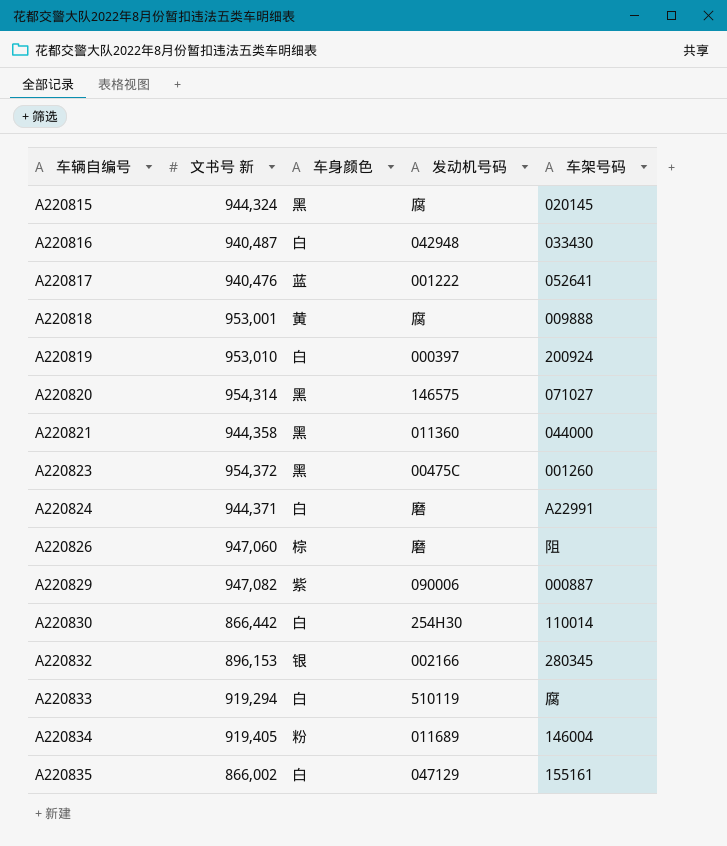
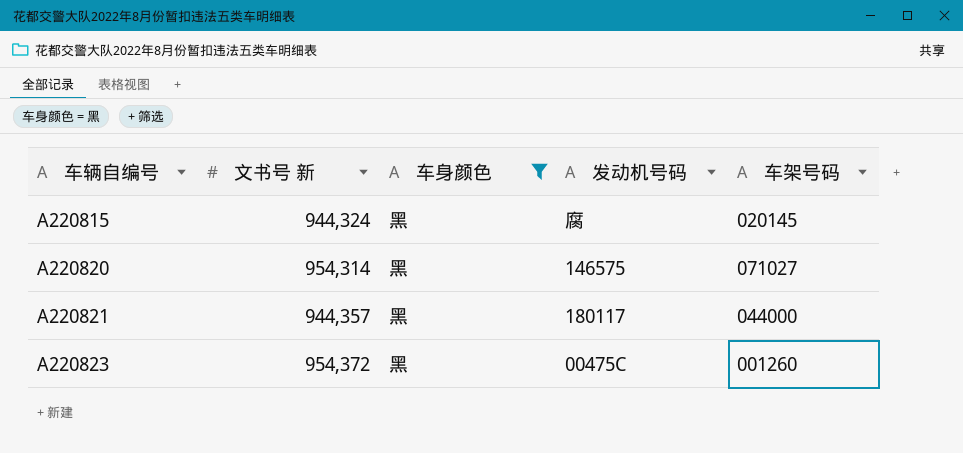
filter: none -> 车身颜色 = 黑
A220821 | 文书号 新: 944,358 -> 944,357
A220821 | 发动机号码: 011360 -> 180117

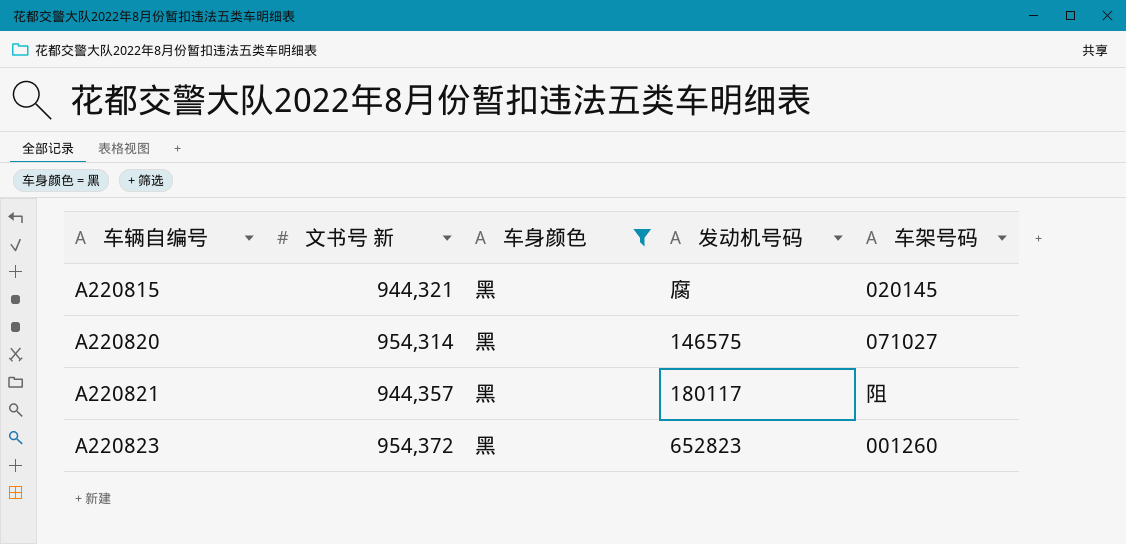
A220815 | 文书号 新: 944,324 -> 944,321
A220821 | 车架号码: 044000 -> 阻
A220823 | 发动机号码: 00475C -> 652823

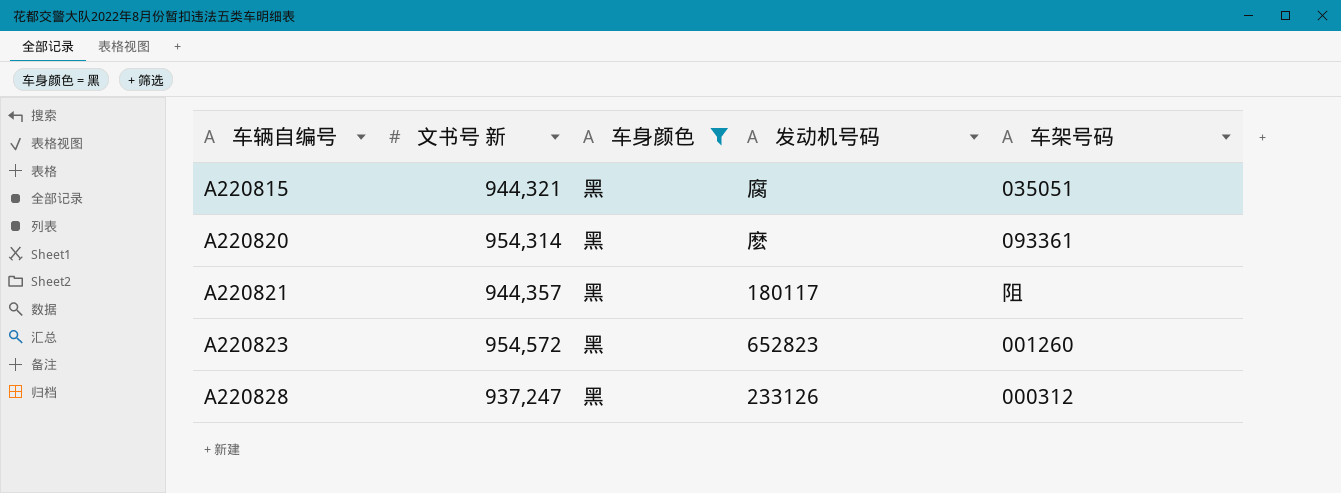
A220815 | 车架号码: 020145 -> 035051
A220820 | 发动机号码: 146575 -> 麽
A220820 | 车架号码: 071027 -> 093361
A220823 | 文书号 新: 954,372 -> 954,572
row A220828: none -> 937,247 | 黑 | 233126 | 000312

